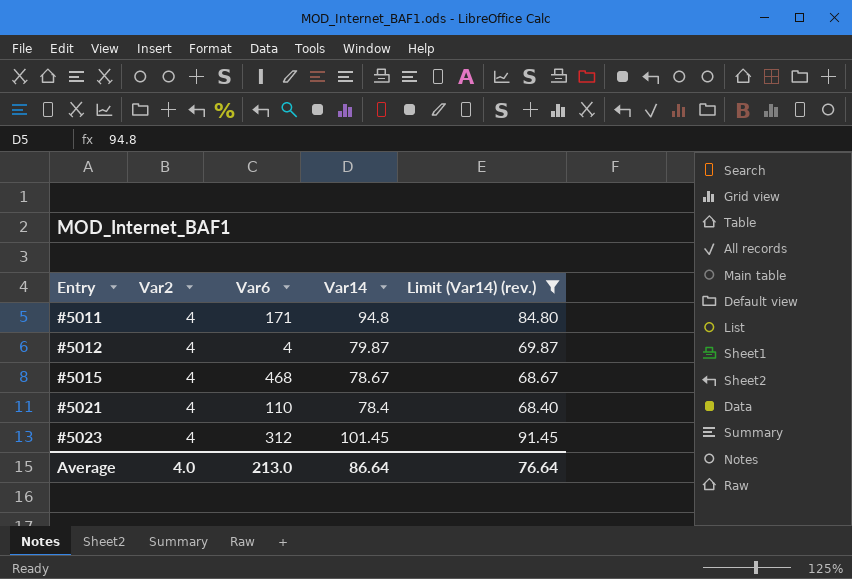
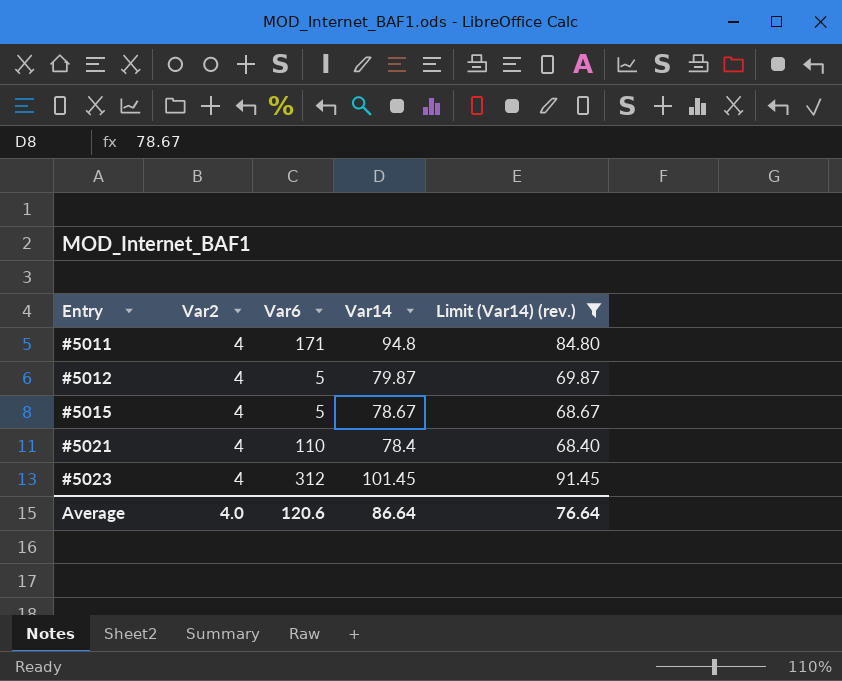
#5012 | Var6: 4 -> 5
#5015 | Var6: 468 -> 5
Average | Var6: 213.0 -> 120.6

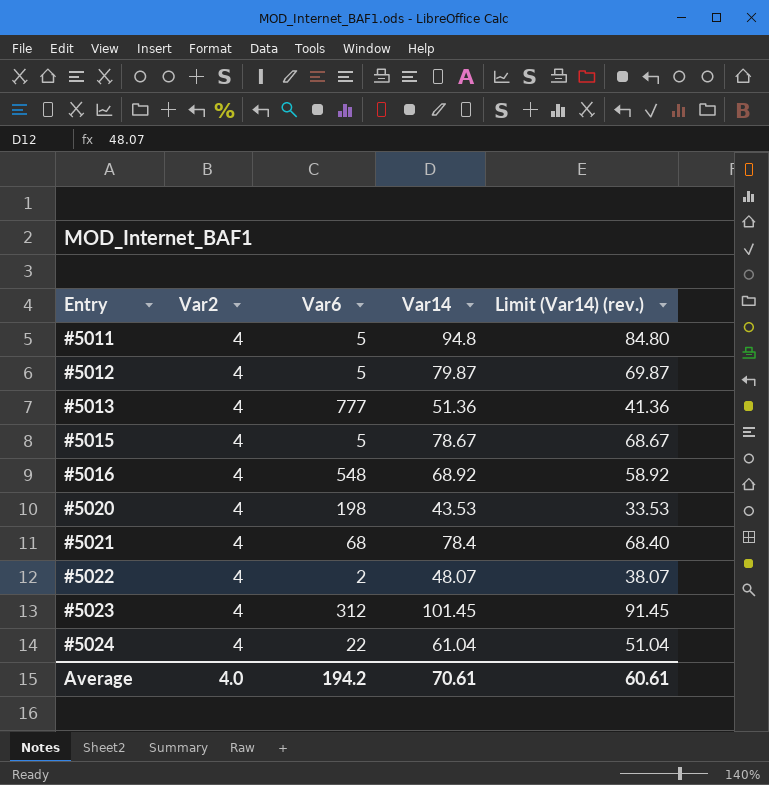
filter: Limit (Var14) (rev.) >= 68.40 -> none
#5011 | Var6: 171 -> 5
#5021 | Var6: 110 -> 68
Average | Var6: 120.6 -> 194.2
Average | Var14: 86.64 -> 70.61
Average | Limit (Var14) (rev.): 76.64 -> 60.61

